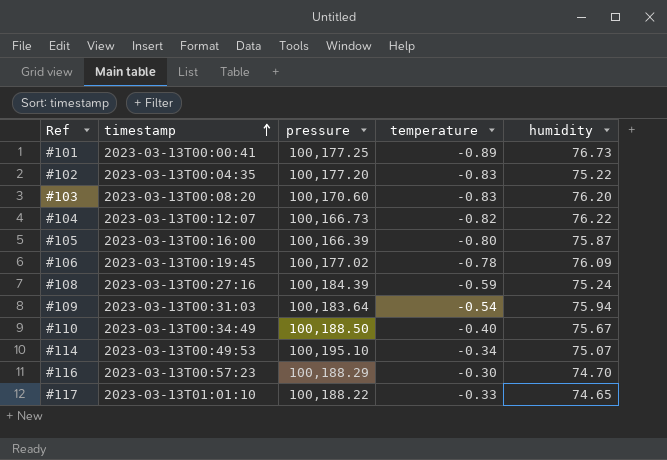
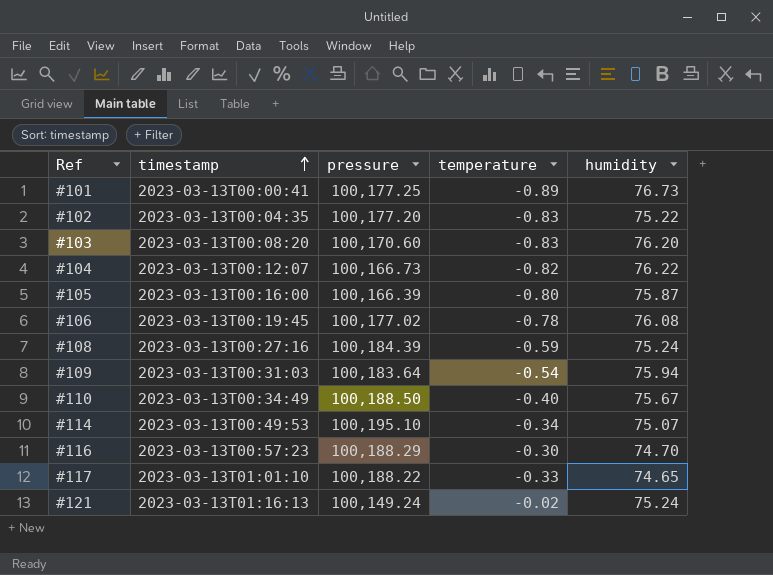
#106 | humidity: 76.09 -> 76.08
row #121: none -> 2023-03-13T01:16:13 | 100,149.24 | -0.02 | 75.24

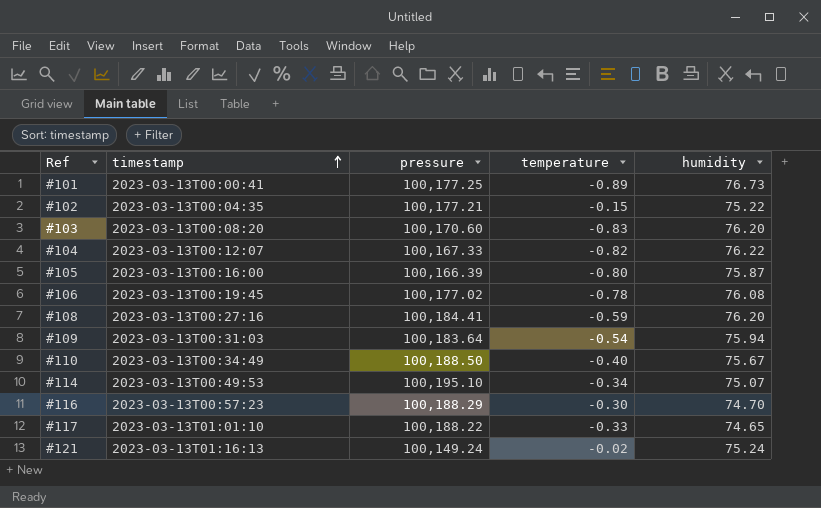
#102 | pressure: 100,177.20 -> 100,177.21
#102 | temperature: -0.83 -> -0.15
#104 | pressure: 100,166.73 -> 100,167.33
#108 | pressure: 100,184.39 -> 100,184.41
#108 | humidity: 75.24 -> 76.20

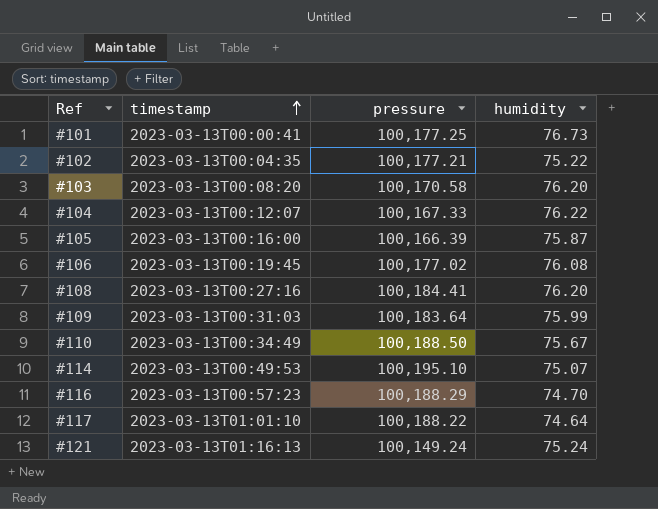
column temperature | position: 4 -> none
#103 | pressure: 100,170.60 -> 100,170.58
#109 | humidity: 75.94 -> 75.99
#117 | humidity: 74.65 -> 74.64

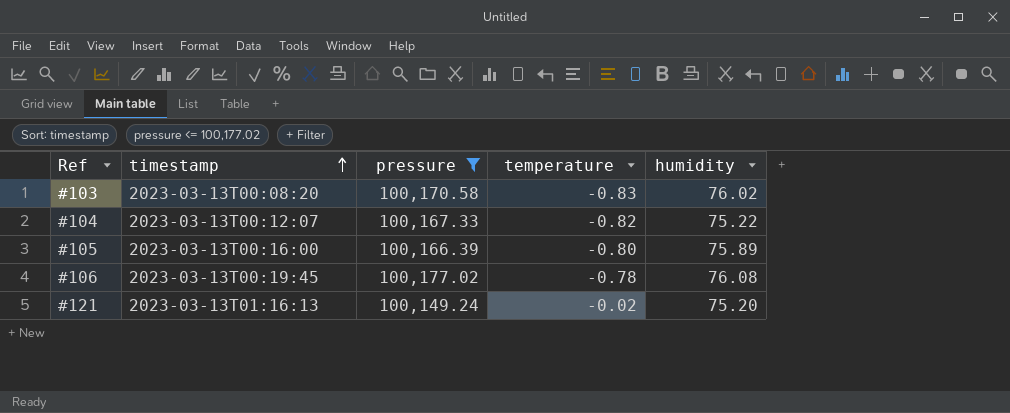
filter: none -> pressure <= 100,177.02
column temperature | position: none -> 4
#103 | humidity: 76.20 -> 76.02
#104 | humidity: 76.22 -> 75.22
#105 | humidity: 75.87 -> 75.89
#121 | humidity: 75.24 -> 75.20

